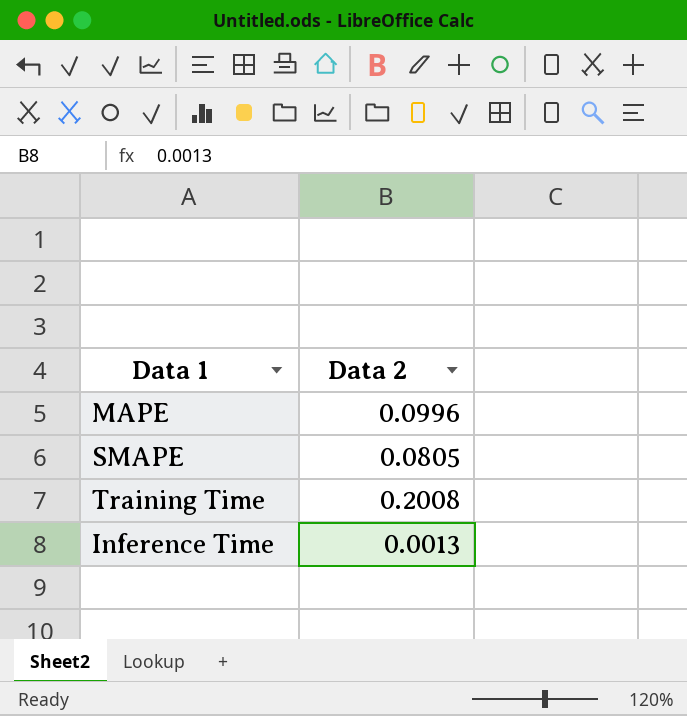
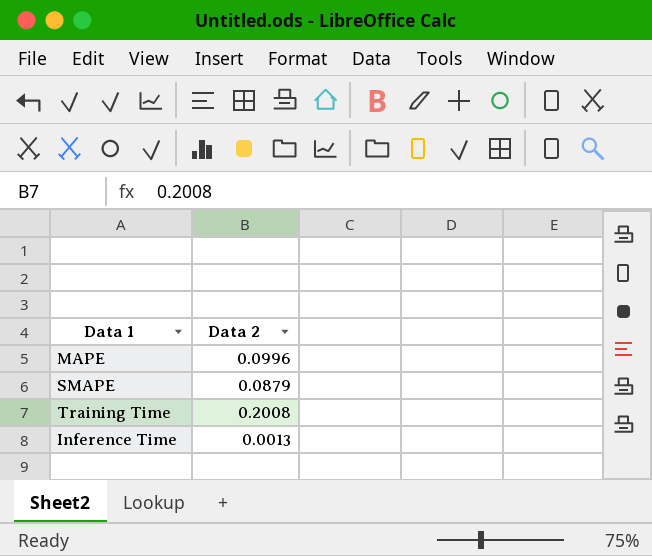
SMAPE | Data 2: 0.0805 -> 0.0879

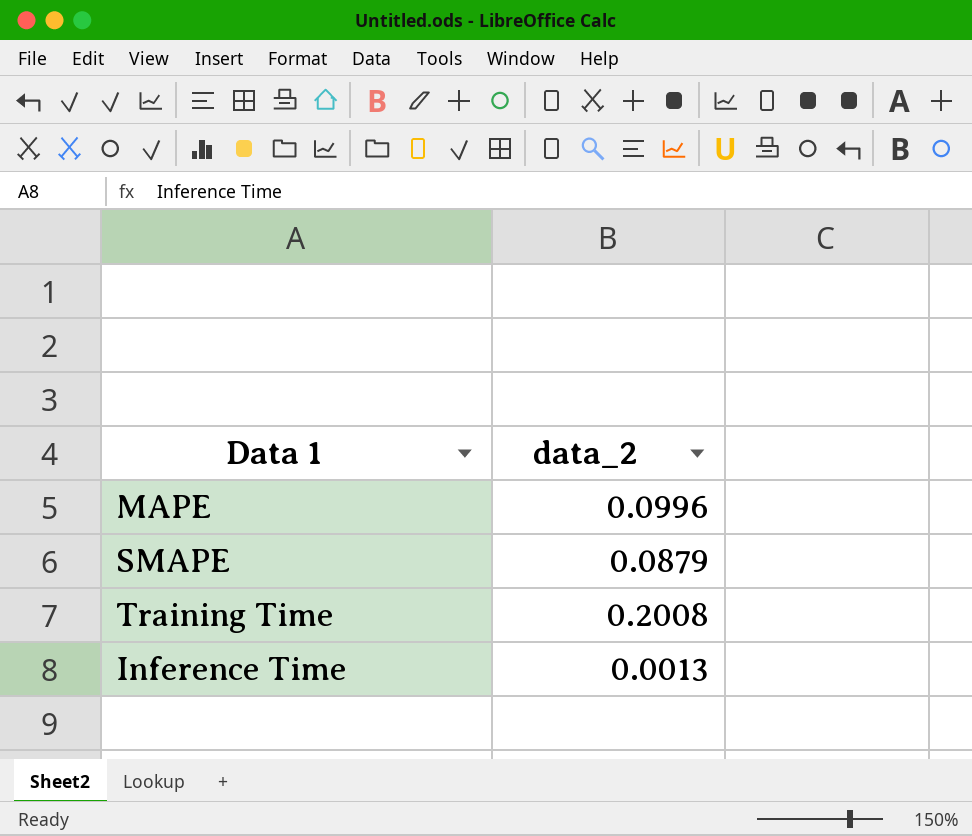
column name: Data 2 -> data_2

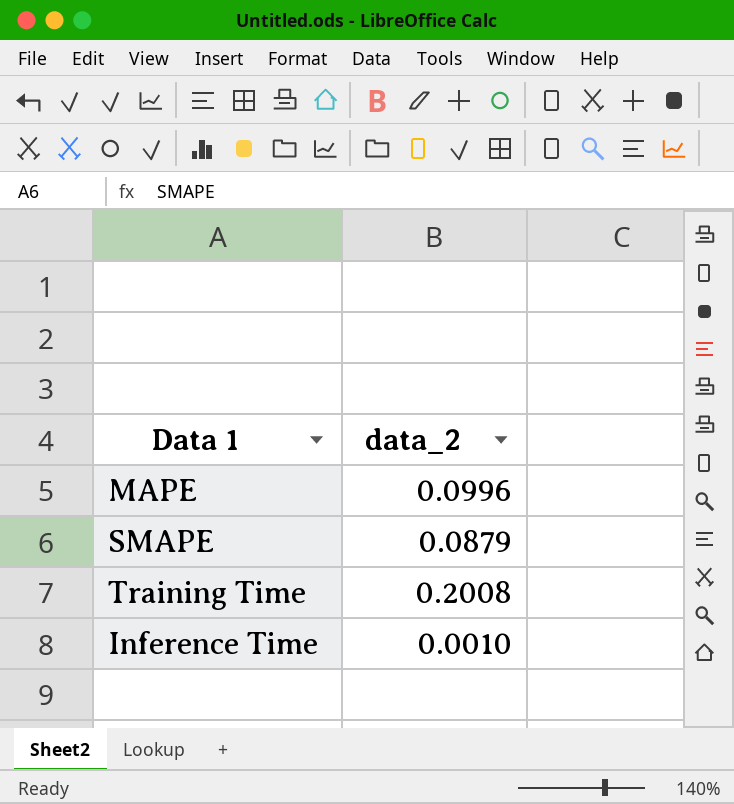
Inference Time | data_2: 0.0013 -> 0.0010

